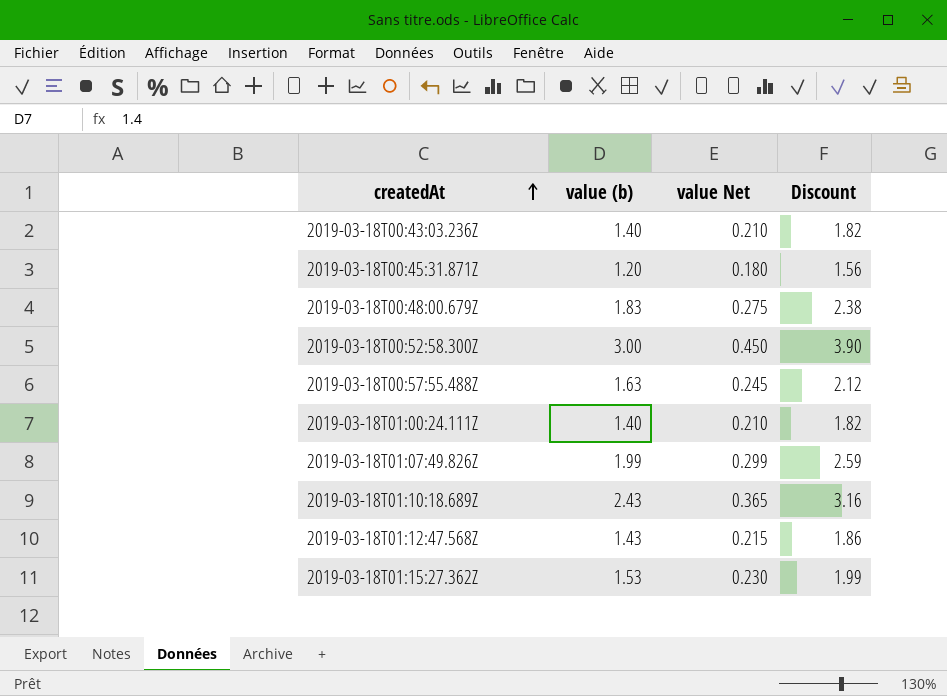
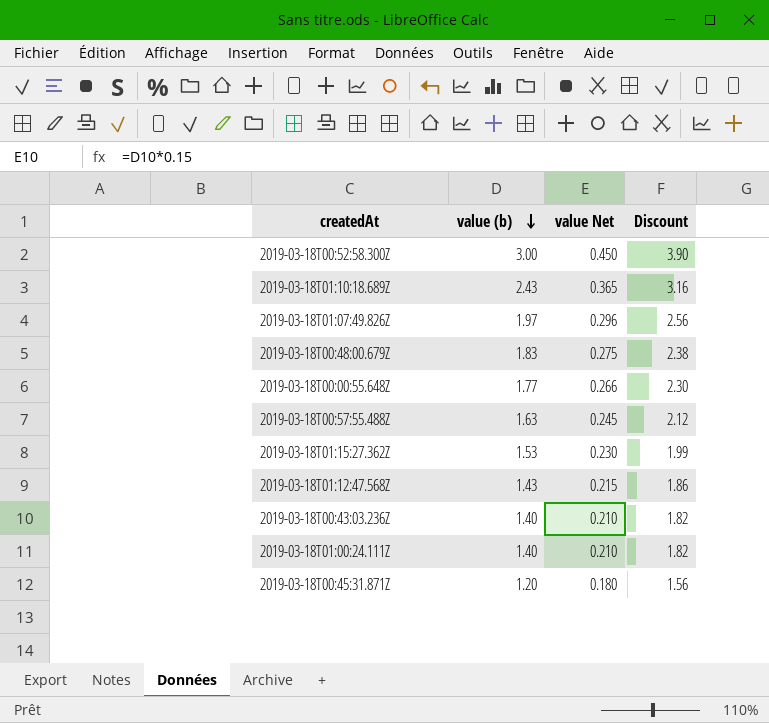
row order: createdAt ascending -> value (b) descending
2019-03-18T01:07:49.826Z | value (b): 1.99 -> 1.97
2019-03-18T01:07:49.826Z | value Net: 0.299 -> 0.296
2019-03-18T01:07:49.826Z | Discount: 2.59 -> 2.56
row 2019-03-18T00:00:55.648Z: none -> 1.77 | 0.266 | 2.30

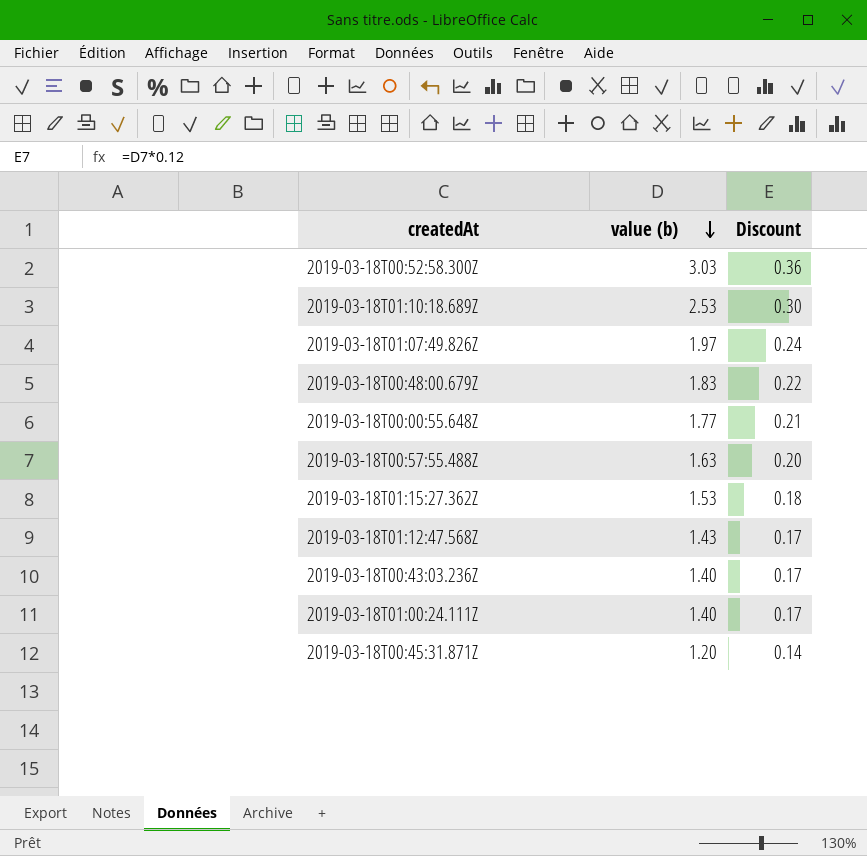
column value Net | formula: [value (b)] * 0.15 -> none
column Discount | formula: [value (b)] * 1.3 -> [value (b)] * 0.12
2019-03-18T00:52:58.300Z | value (b): 3.00 -> 3.03
2019-03-18T01:10:18.689Z | value (b): 2.43 -> 2.53

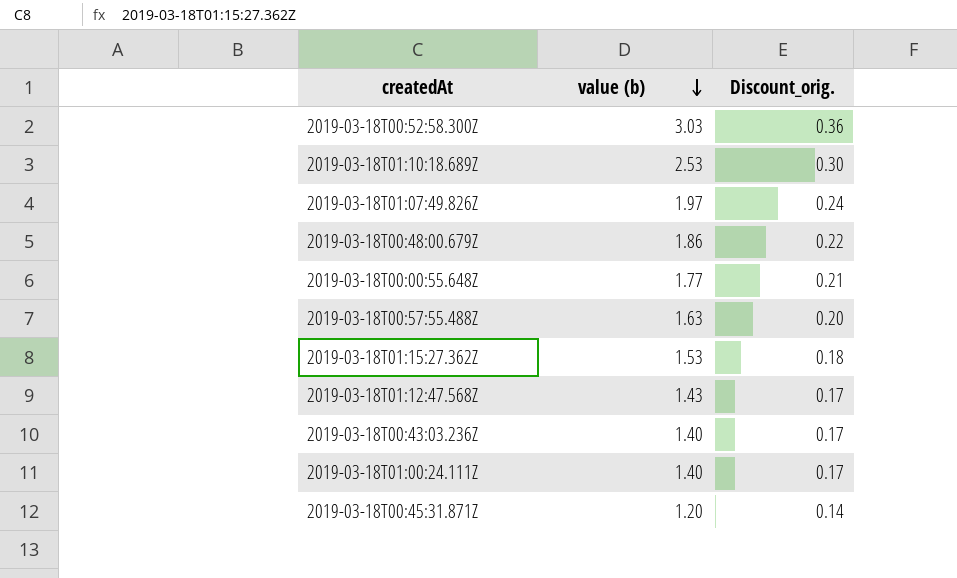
column name: Discount -> Discount_orig.
2019-03-18T00:48:00.679Z | value (b): 1.83 -> 1.86

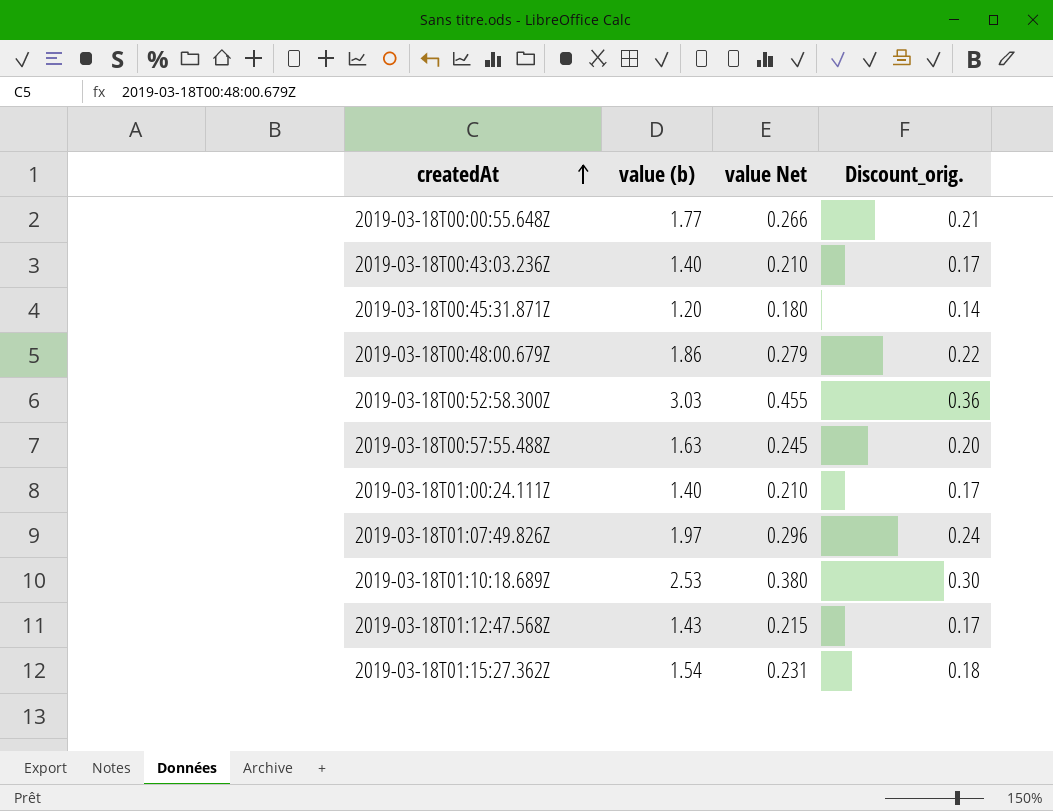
row order: value (b) descending -> createdAt ascending
column value Net | formula: none -> [value (b)] * 0.15
2019-03-18T01:15:27.362Z | value (b): 1.53 -> 1.54

